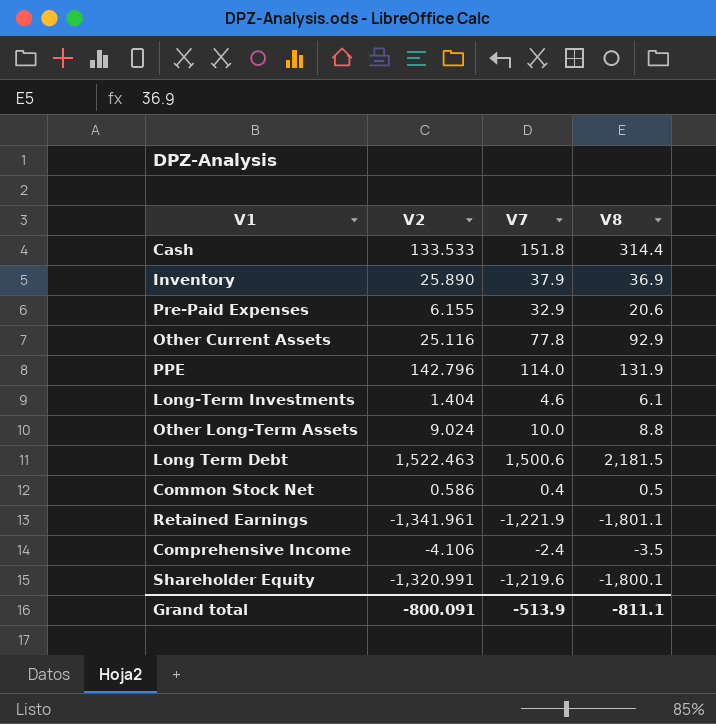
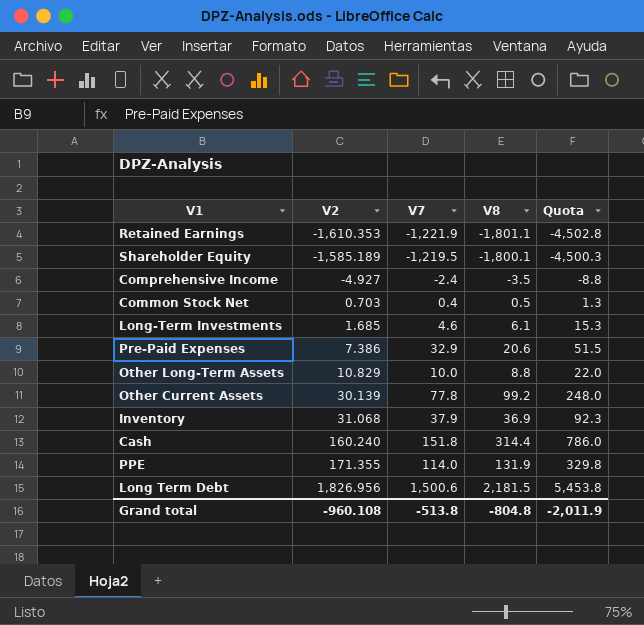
row order: none -> V2 ascending
column Quota | formula: none -> [V8] * 2.5
Retained Earnings | V2: -1,341.961 -> -1,610.353
Shareholder Equity | V2: -1,320.991 -> -1,585.189
Shareholder Equity | V7: -1,219.6 -> -1,219.5
Comprehensive Income | V2: -4.106 -> -4.927
Common Stock Net | V2: 0.586 -> 0.703
Long-Term Investments | V2: 1.404 -> 1.685
Pre-Paid Expenses | V2: 6.155 -> 7.386
Other Long-Term Assets | V2: 9.024 -> 10.829
Other Current Assets | V2: 25.116 -> 30.139
Other Current Assets | V8: 92.9 -> 99.2
Inventory | V2: 25.890 -> 31.068
Cash | V2: 133.533 -> 160.240
PPE | V2: 142.796 -> 171.355
Long Term Debt | V2: 1,522.463 -> 1,826.956
Grand total | V2: -800.091 -> -960.108
Grand total | V7: -513.9 -> -513.8
Grand total | V8: -811.1 -> -804.8

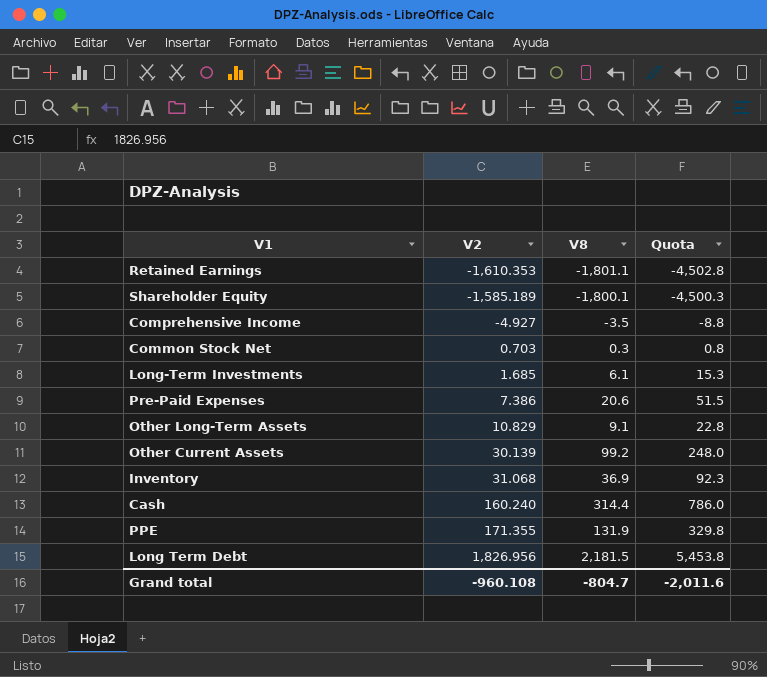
column V7 | position: 3 -> none
Common Stock Net | V8: 0.5 -> 0.3
Common Stock Net | Quota: 1.3 -> 0.8
Other Long-Term Assets | V8: 8.8 -> 9.1
Other Long-Term Assets | Quota: 22.0 -> 22.8
Grand total | V8: -804.8 -> -804.7
Grand total | Quota: -2,011.9 -> -2,011.6

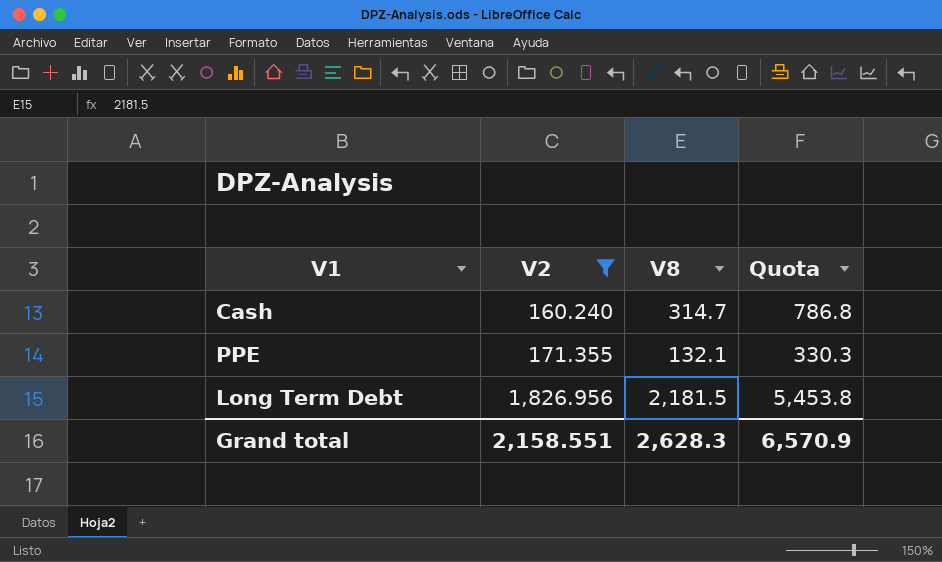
filter: none -> V2 >= 160.240
Cash | V8: 314.4 -> 314.7
Cash | Quota: 786.0 -> 786.8
PPE | V8: 131.9 -> 132.1
PPE | Quota: 329.8 -> 330.3
Grand total | V2: -960.108 -> 2,158.551
Grand total | V8: -804.7 -> 2,628.3
Grand total | Quota: -2,011.6 -> 6,570.9

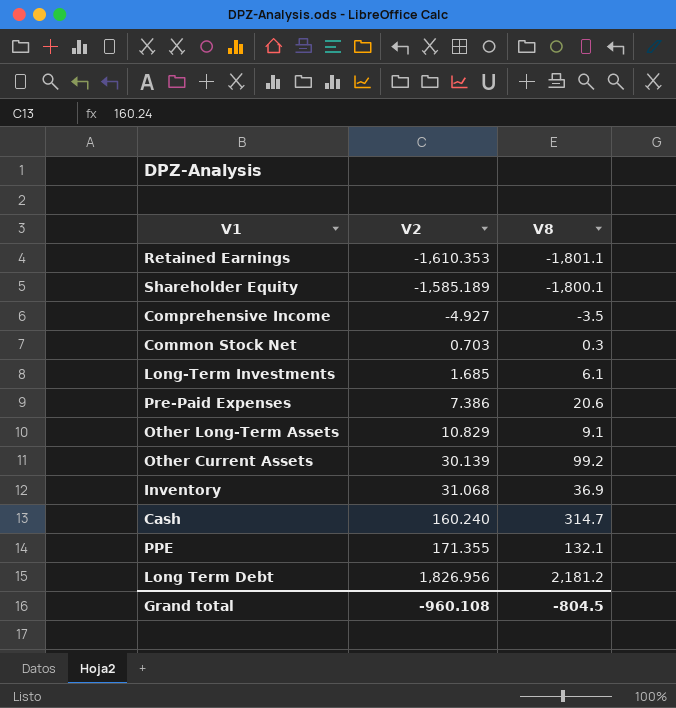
filter: V2 >= 160.240 -> none
column Quota | formula: [V8] * 2.5 -> none
Long Term Debt | V8: 2,181.5 -> 2,181.2
Grand total | V2: 2,158.551 -> -960.108
Grand total | V8: 2,628.3 -> -804.5

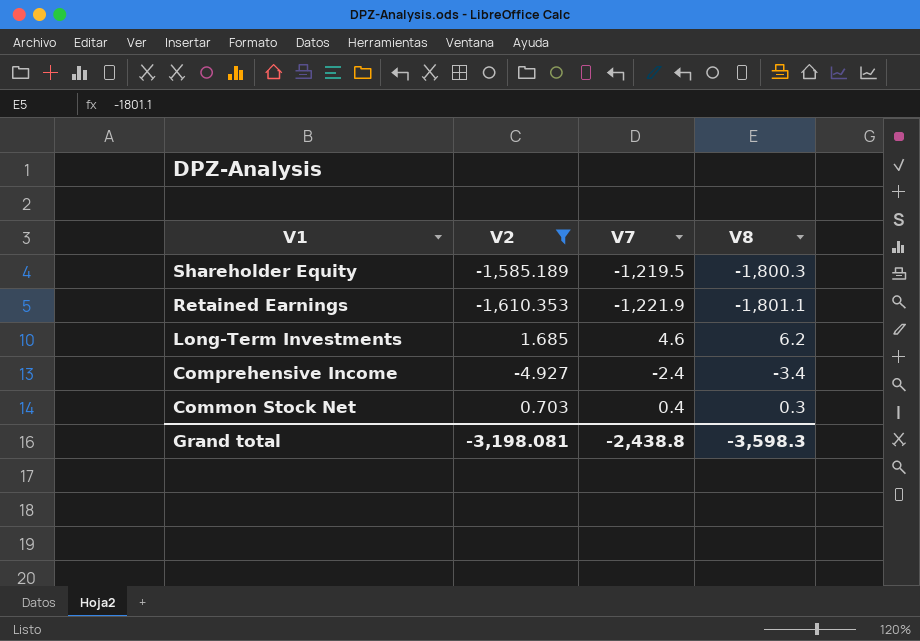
filter: none -> V2 <= 1.685
row order: V2 ascending -> V1 descending
column V7 | position: none -> 3
Shareholder Equity | V8: -1,800.1 -> -1,800.3
Long-Term Investments | V8: 6.1 -> 6.2
Comprehensive Income | V8: -3.5 -> -3.4
Grand total | V2: -960.108 -> -3,198.081
Grand total | V8: -804.5 -> -3,598.3

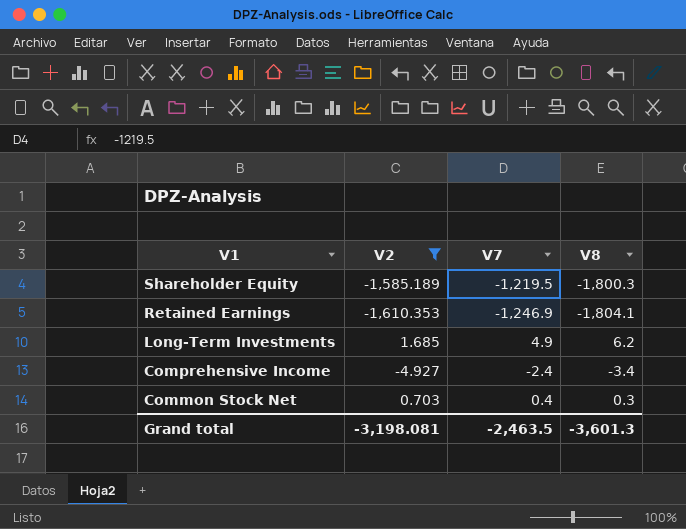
Retained Earnings | V7: -1,221.9 -> -1,246.9
Retained Earnings | V8: -1,801.1 -> -1,804.1
Long-Term Investments | V7: 4.6 -> 4.9
Grand total | V7: -2,438.8 -> -2,463.5
Grand total | V8: -3,598.3 -> -3,601.3

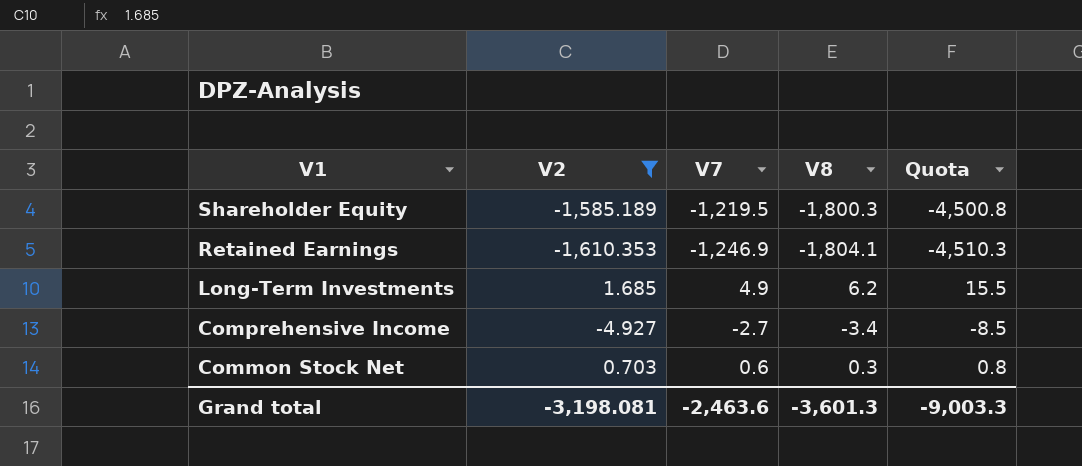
column Quota | formula: none -> [V8] * 2.5
Comprehensive Income | V7: -2.4 -> -2.7
Common Stock Net | V7: 0.4 -> 0.6
Grand total | V7: -2,463.5 -> -2,463.6

